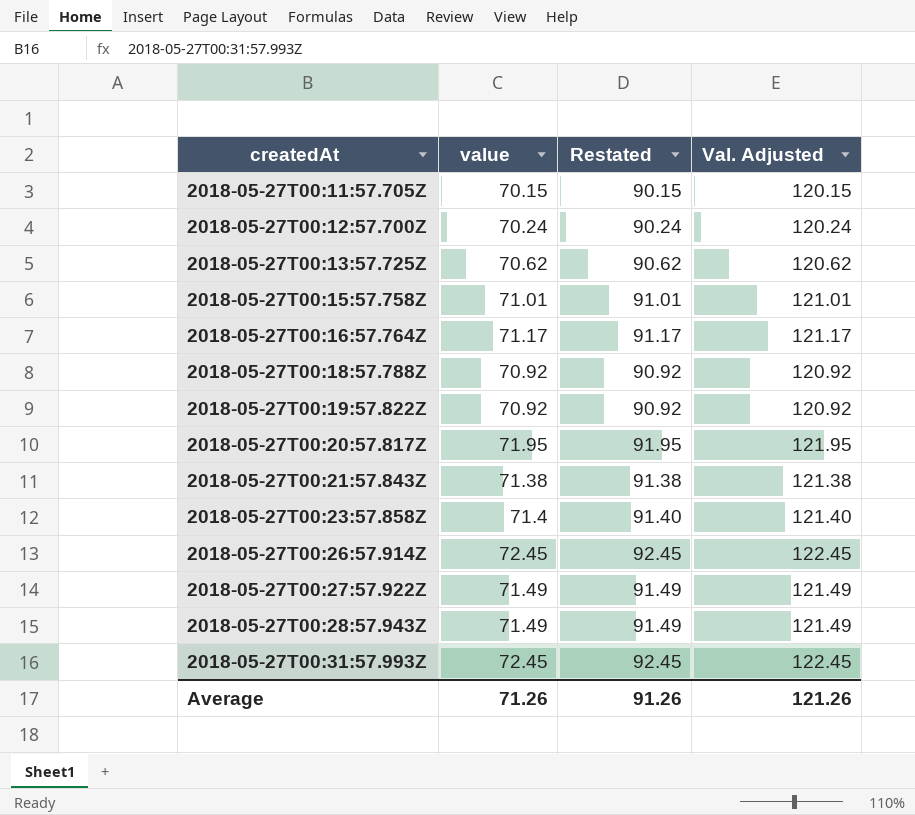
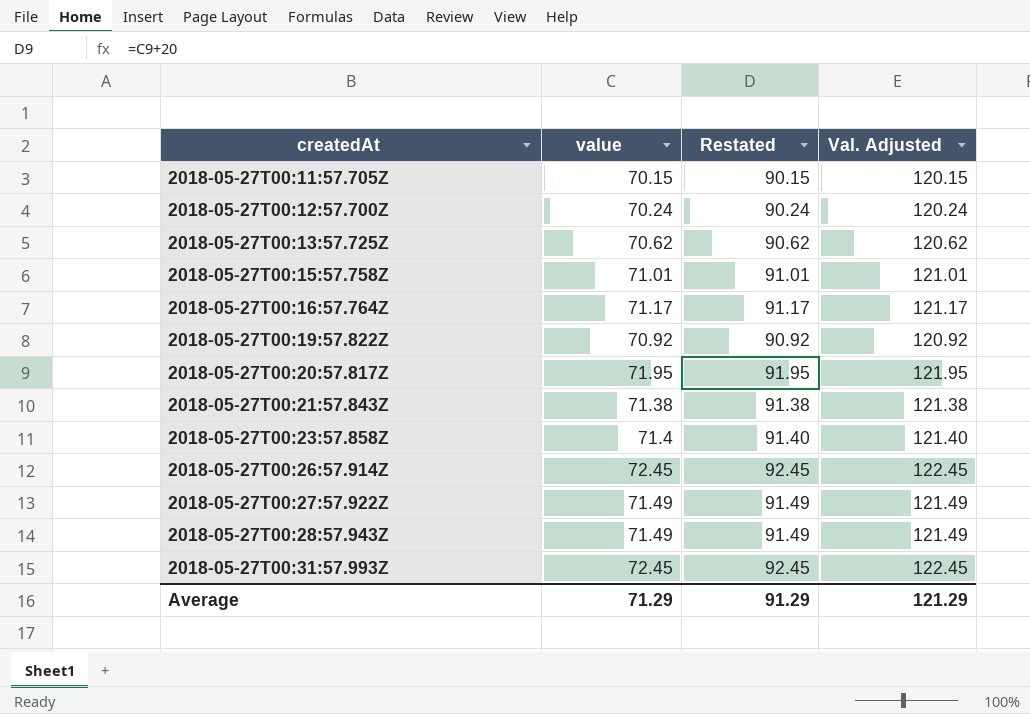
row 2018-05-27T00:18:57.788Z: 70.92 | 90.92 | 120.92 -> none
Average | value: 71.26 -> 71.29
Average | Restated: 91.26 -> 91.29
Average | Val. Adjusted: 121.26 -> 121.29

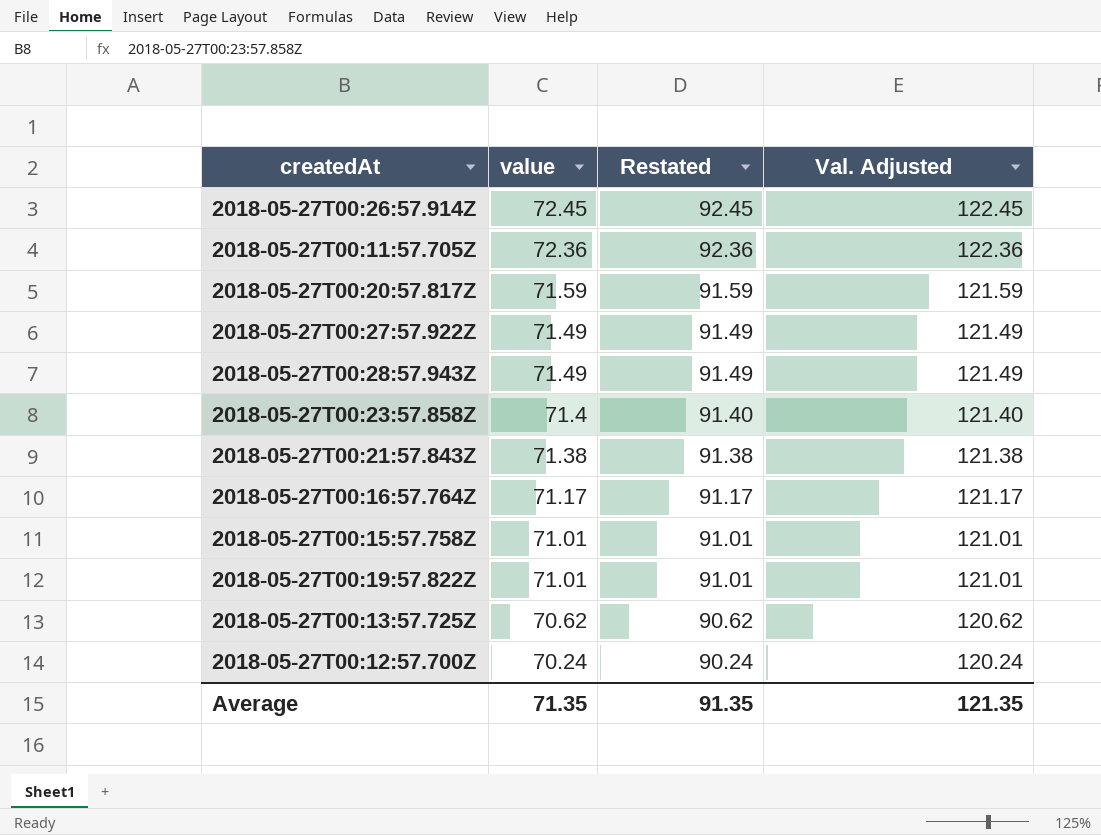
row order: createdAt ascending -> value descending
row 2018-05-27T00:31:57.993Z: 72.45 | 92.45 | 122.45 -> none
2018-05-27T00:11:57.705Z | value: 70.15 -> 72.36
2018-05-27T00:11:57.705Z | Restated: 90.15 -> 92.36
2018-05-27T00:11:57.705Z | Val. Adjusted: 120.15 -> 122.36
2018-05-27T00:20:57.817Z | value: 71.95 -> 71.59
2018-05-27T00:20:57.817Z | Restated: 91.95 -> 91.59
2018-05-27T00:20:57.817Z | Val. Adjusted: 121.95 -> 121.59
2018-05-27T00:19:57.822Z | value: 70.92 -> 71.01
2018-05-27T00:19:57.822Z | Restated: 90.92 -> 91.01
2018-05-27T00:19:57.822Z | Val. Adjusted: 120.92 -> 121.01
Average | value: 71.29 -> 71.35
Average | Restated: 91.29 -> 91.35
Average | Val. Adjusted: 121.29 -> 121.35

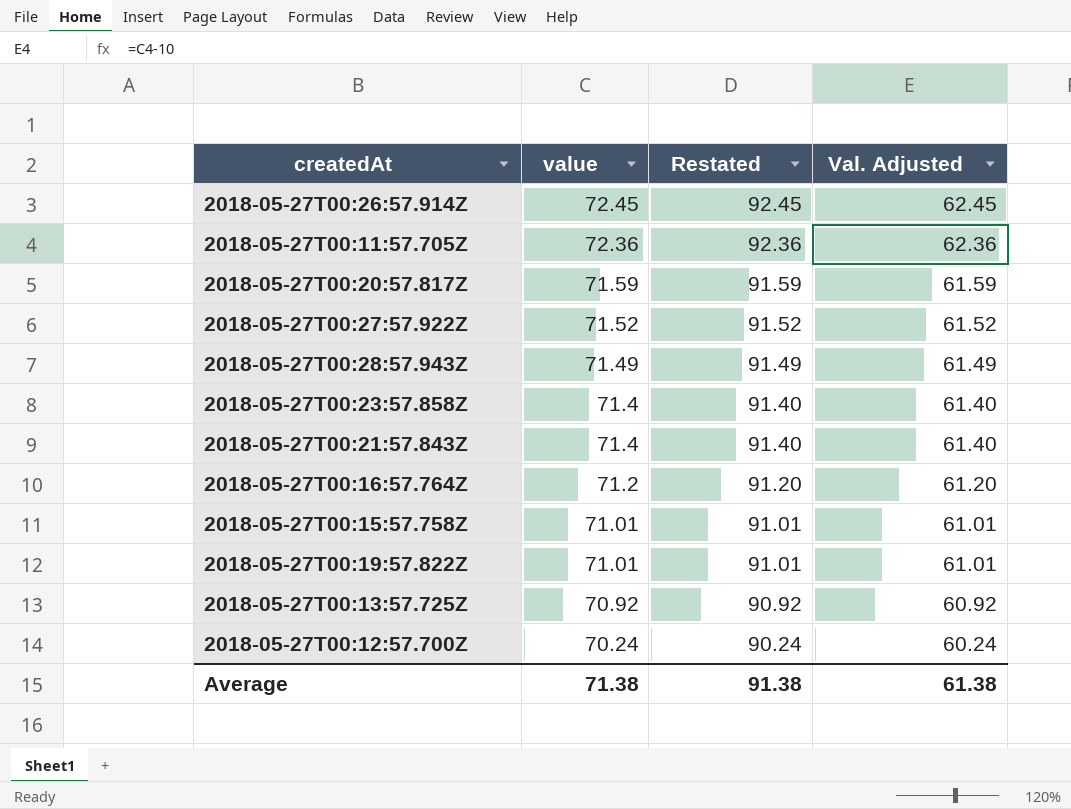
column Val. Adjusted | formula: [value] + 50 -> [value] - 10
2018-05-27T00:27:57.922Z | value: 71.49 -> 71.52
2018-05-27T00:27:57.922Z | Restated: 91.49 -> 91.52
2018-05-27T00:21:57.843Z | value: 71.38 -> 71.4
2018-05-27T00:21:57.843Z | Restated: 91.38 -> 91.40
2018-05-27T00:16:57.764Z | value: 71.17 -> 71.2
2018-05-27T00:16:57.764Z | Restated: 91.17 -> 91.20
2018-05-27T00:13:57.725Z | value: 70.62 -> 70.92
2018-05-27T00:13:57.725Z | Restated: 90.62 -> 90.92
Average | value: 71.35 -> 71.38
Average | Restated: 91.35 -> 91.38
Average | Val. Adjusted: 121.35 -> 61.38

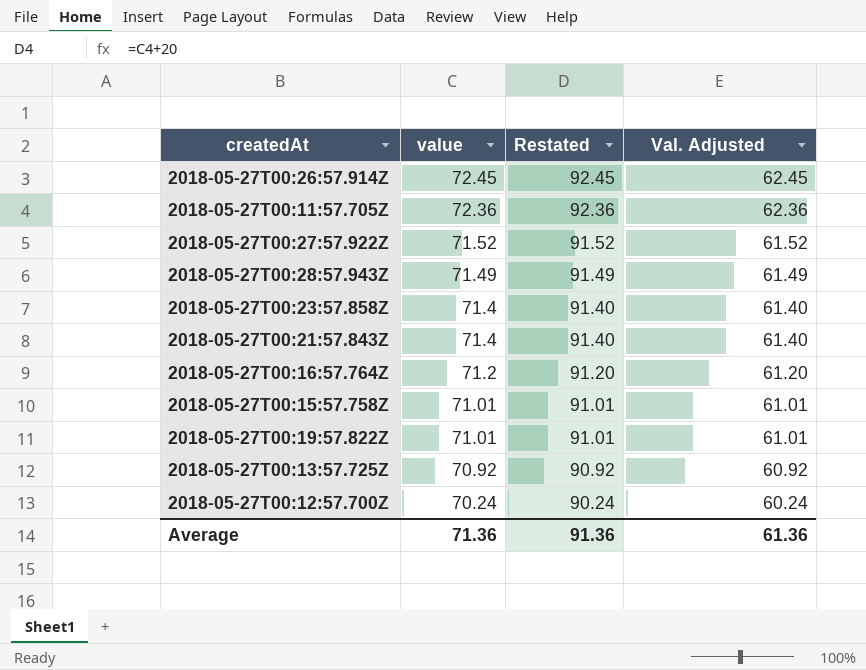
row 2018-05-27T00:20:57.817Z: 71.59 | 91.59 | 61.59 -> none
Average | value: 71.38 -> 71.36
Average | Restated: 91.38 -> 91.36
Average | Val. Adjusted: 61.38 -> 61.36

